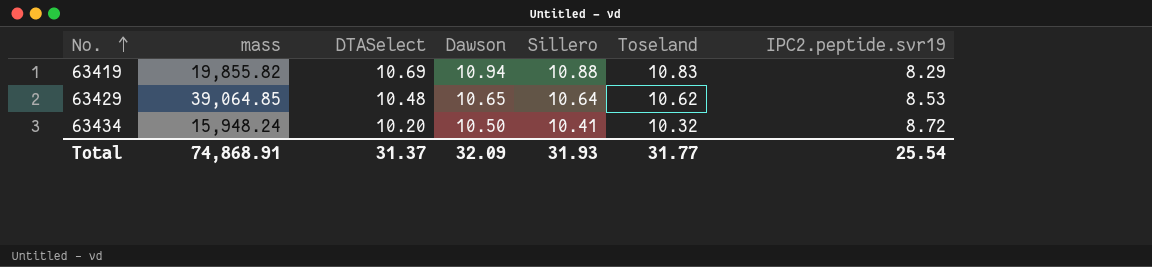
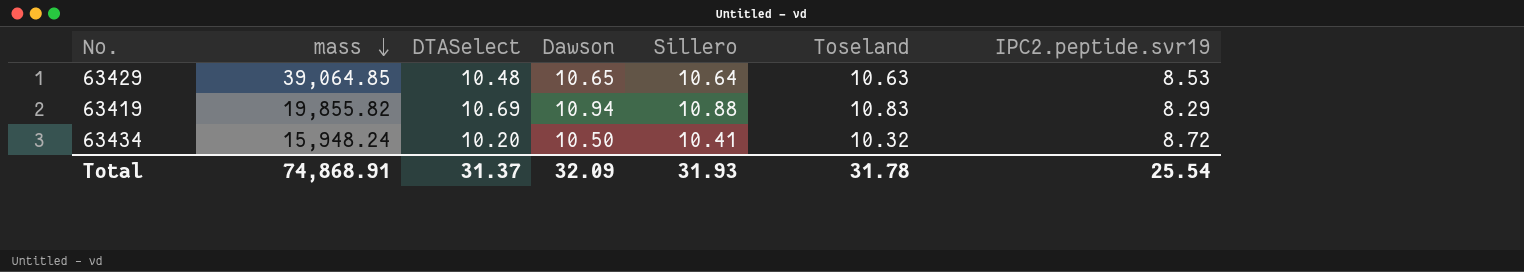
row order: No. ascending -> mass descending
63429 | Toseland: 10.62 -> 10.63
Total | Toseland: 31.77 -> 31.78

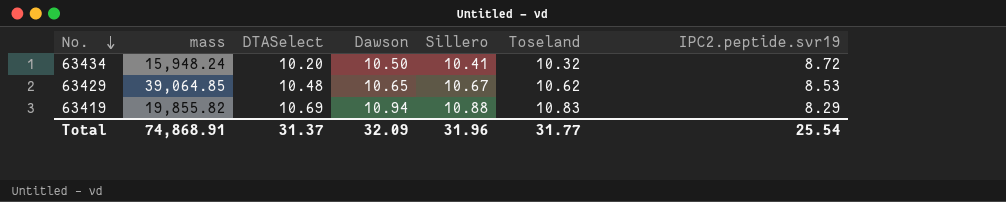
row order: mass descending -> No. descending
63429 | Sillero: 10.64 -> 10.67
63429 | Toseland: 10.63 -> 10.62
Total | Sillero: 31.93 -> 31.96
Total | Toseland: 31.78 -> 31.77

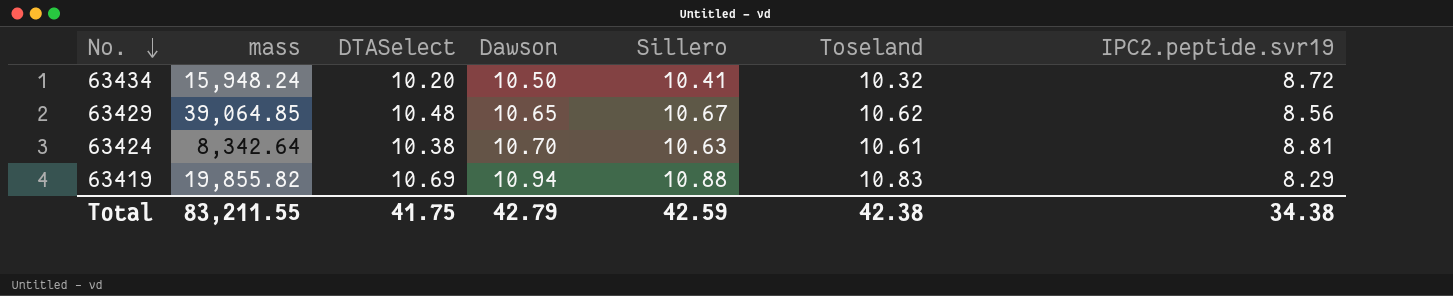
63429 | IPC2.peptide.svr19: 8.53 -> 8.56
row 63424: none -> 8,342.64 | 10.38 | 10.70 | 10.63 | 10.61 | 8.81
Total | mass: 74,868.91 -> 83,211.55
Total | DTASelect: 31.37 -> 41.75
Total | Dawson: 32.09 -> 42.79
Total | Sillero: 31.96 -> 42.59
Total | Toseland: 31.77 -> 42.38
Total | IPC2.peptide.svr19: 25.54 -> 34.38

